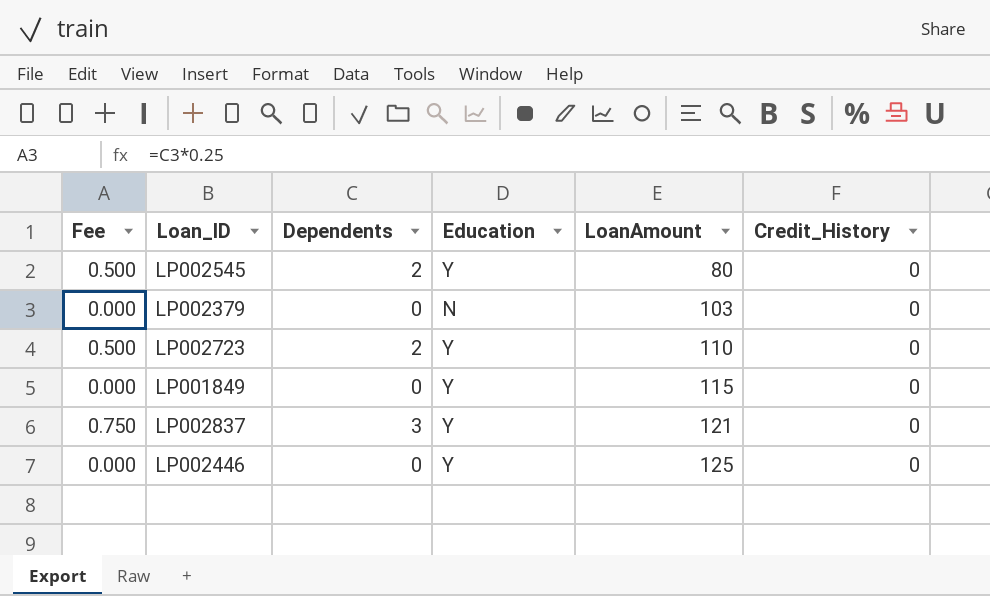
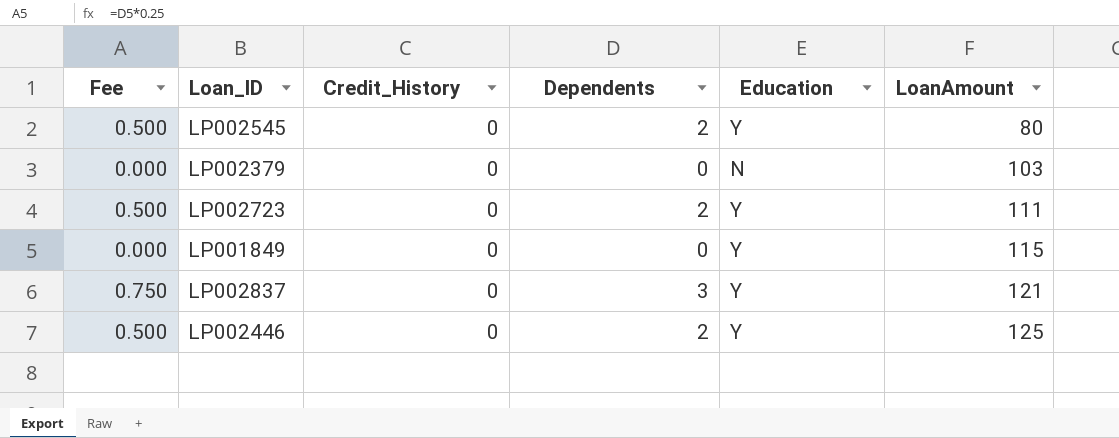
column Credit_History | position: 6 -> 3
LP002723 | LoanAmount: 110 -> 111
LP002446 | Fee: 0.000 -> 0.500
LP002446 | Dependents: 0 -> 2

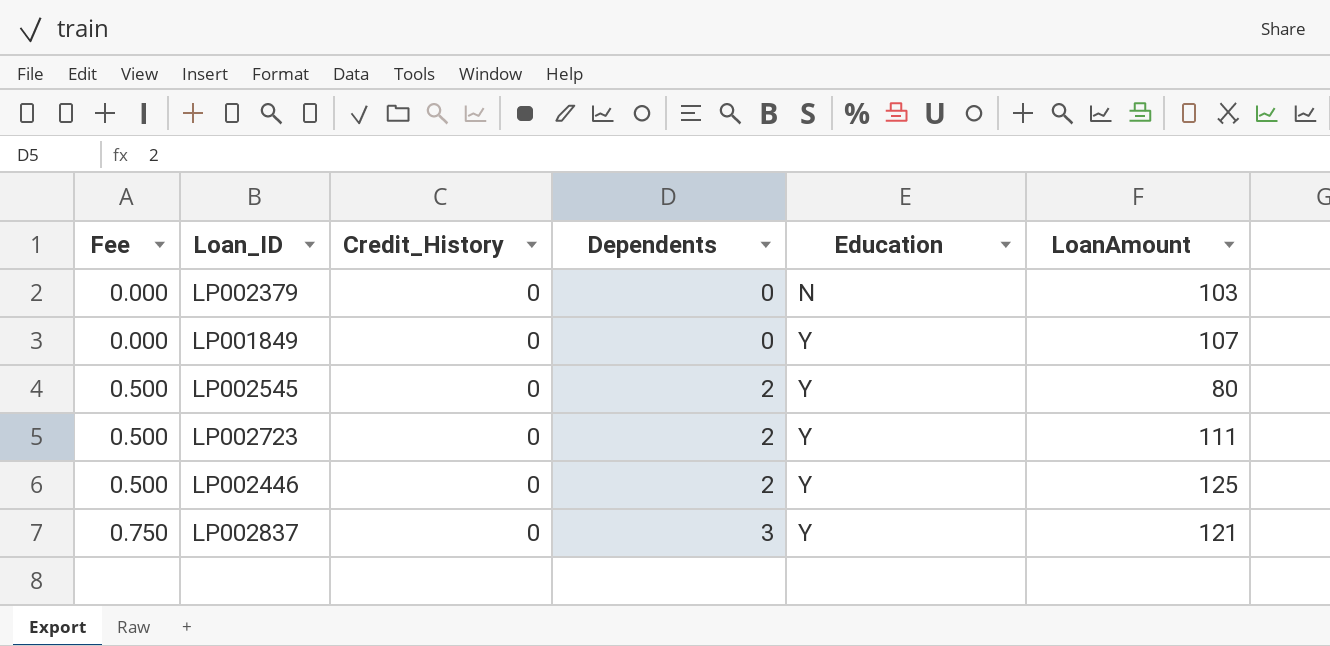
row order: LoanAmount ascending -> Fee ascending
LP001849 | LoanAmount: 115 -> 107

